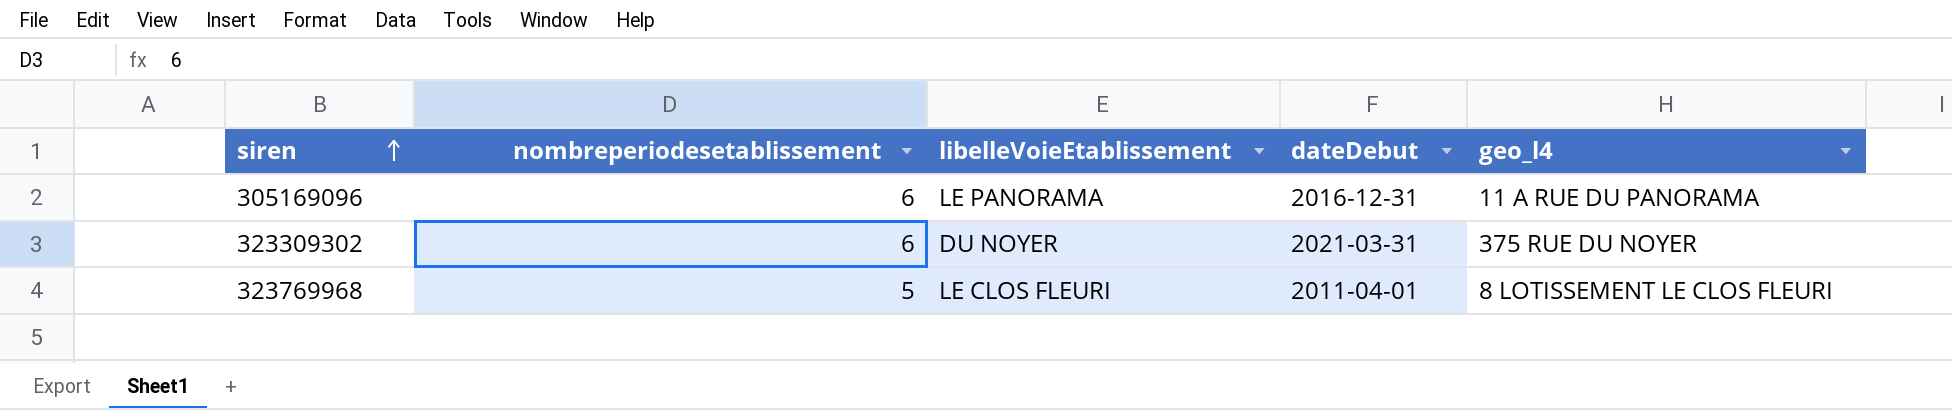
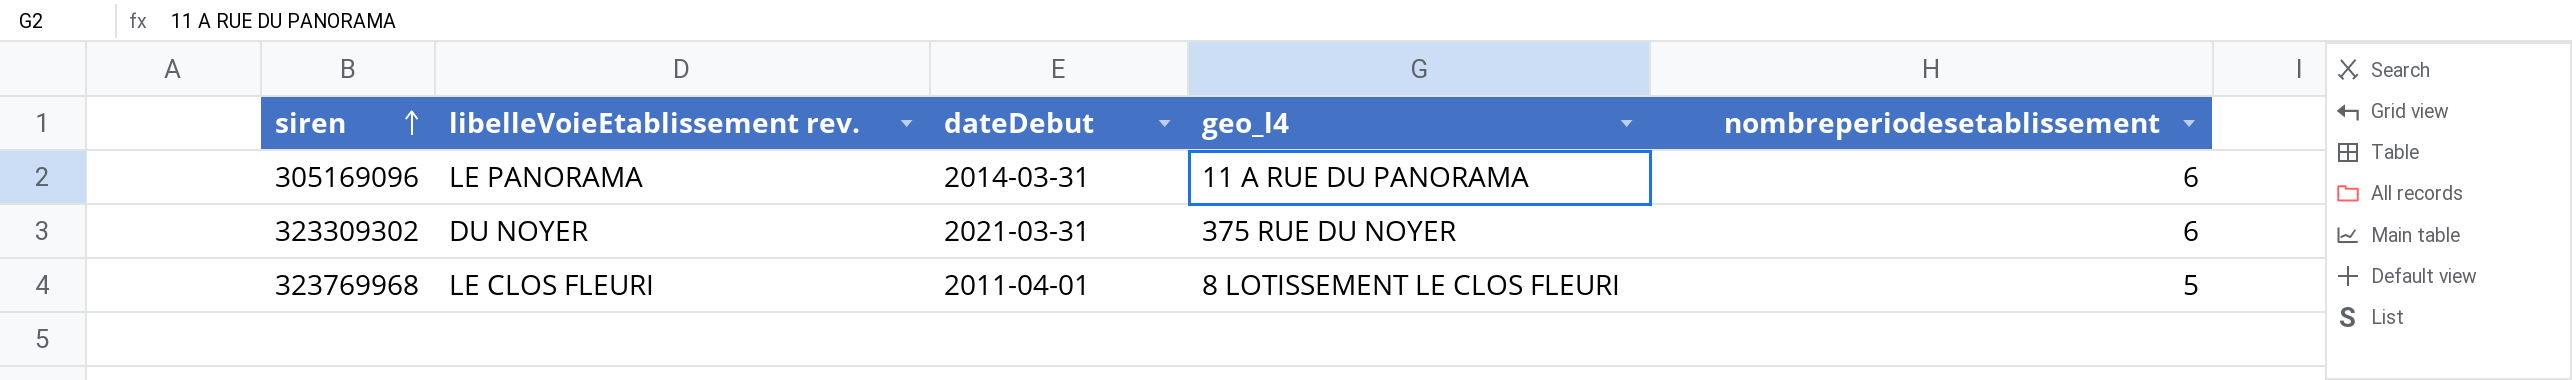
column name: libelleVoieEtablissement -> libelleVoieEtablissement rev.
column nombreperiodesetablissement | position: 2 -> 5
305169096 | dateDebut: 2016-12-31 -> 2014-03-31

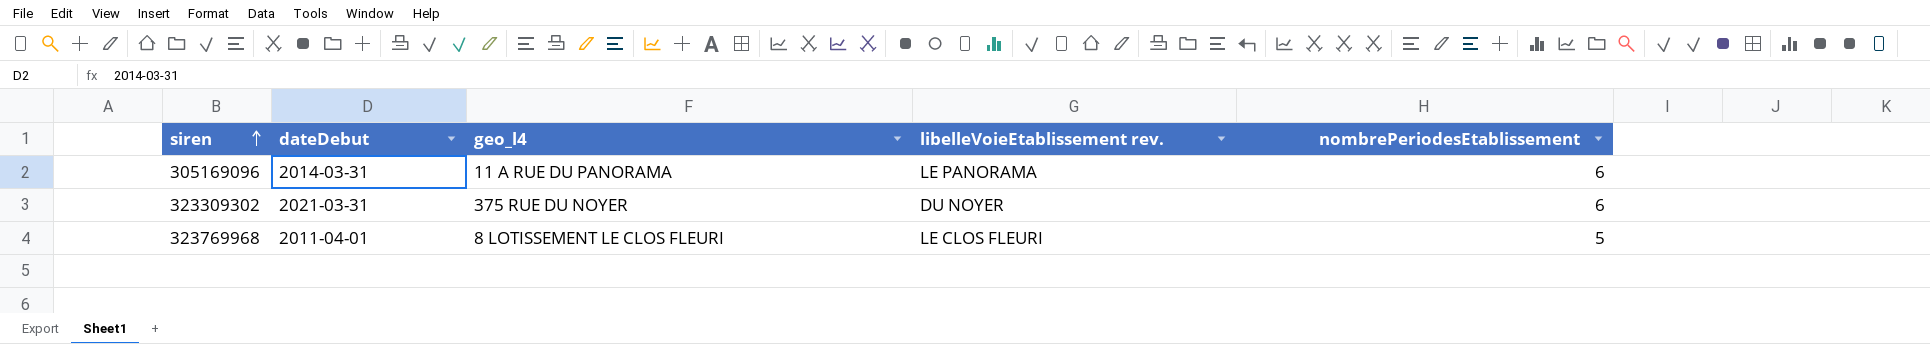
column libelleVoieEtablissement rev. | position: 2 -> 4
column name: nombreperiodesetablissement -> nombrePeriodesEtablissement

